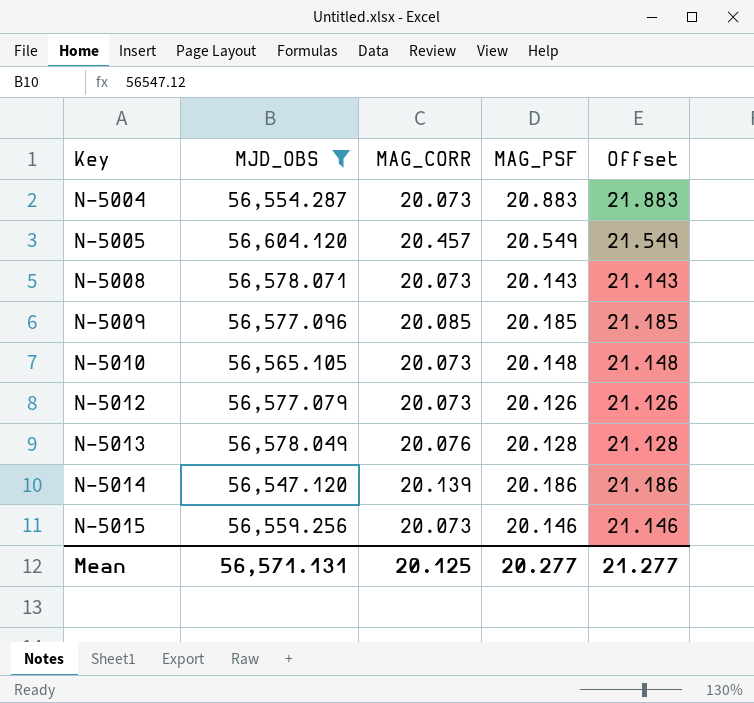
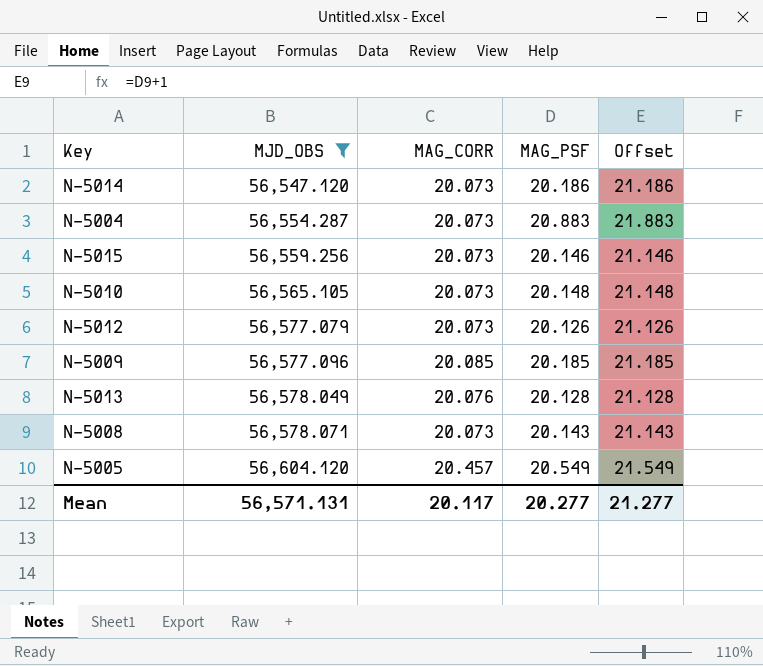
row order: Key ascending -> MJD_OBS ascending
N-5014 | MAG_CORR: 20.139 -> 20.073
Mean | MAG_CORR: 20.125 -> 20.117

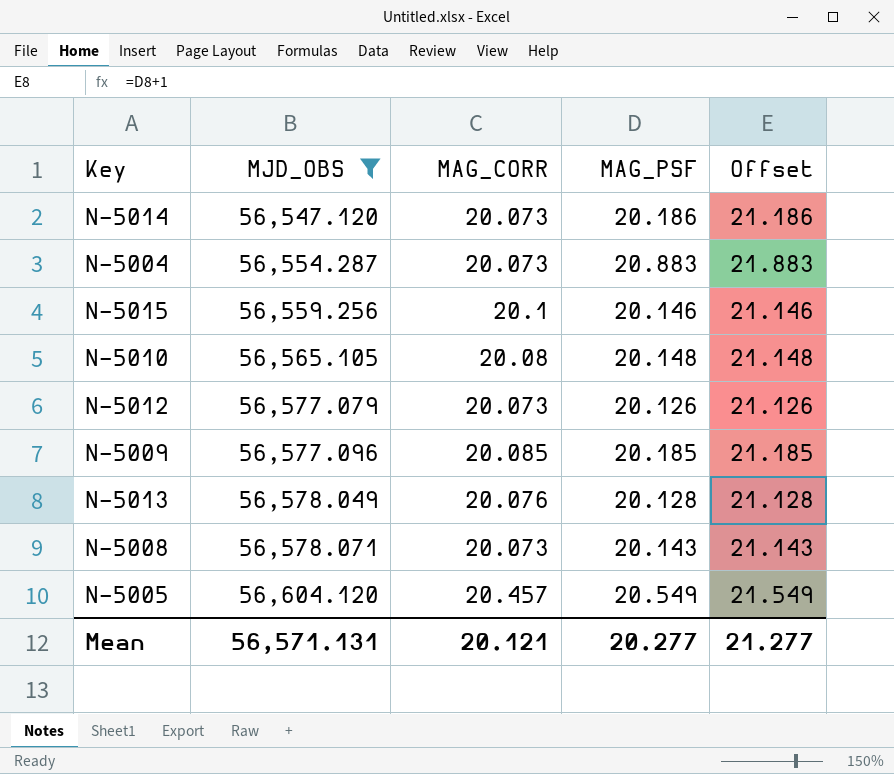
N-5015 | MAG_CORR: 20.073 -> 20.1
N-5010 | MAG_CORR: 20.073 -> 20.08
Mean | MAG_CORR: 20.117 -> 20.121

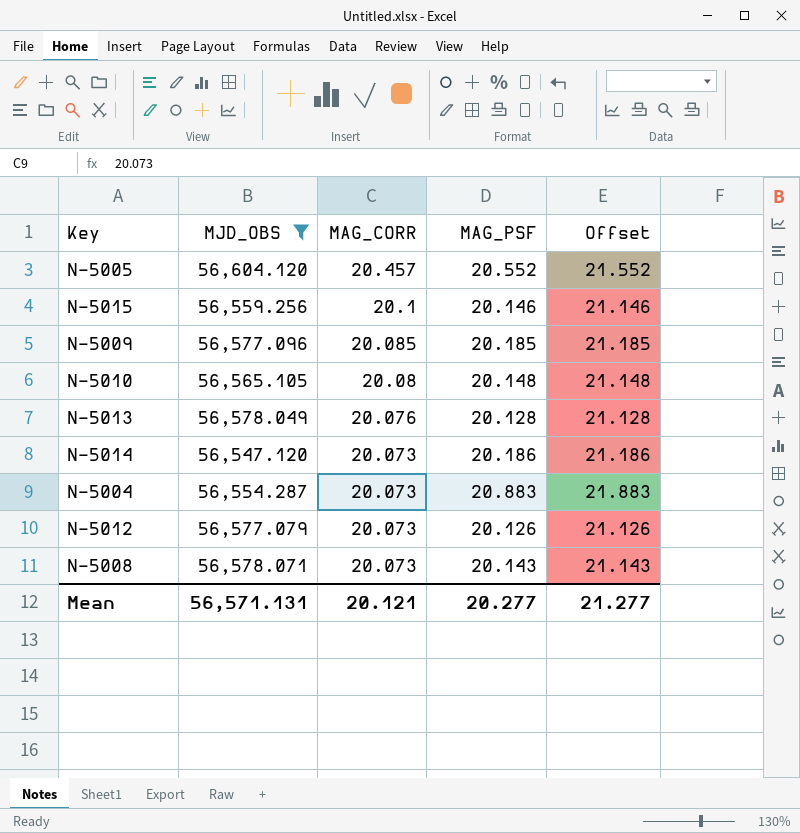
row order: MJD_OBS ascending -> MAG_CORR descending
N-5005 | MAG_PSF: 20.549 -> 20.552
N-5005 | Offset: 21.549 -> 21.552

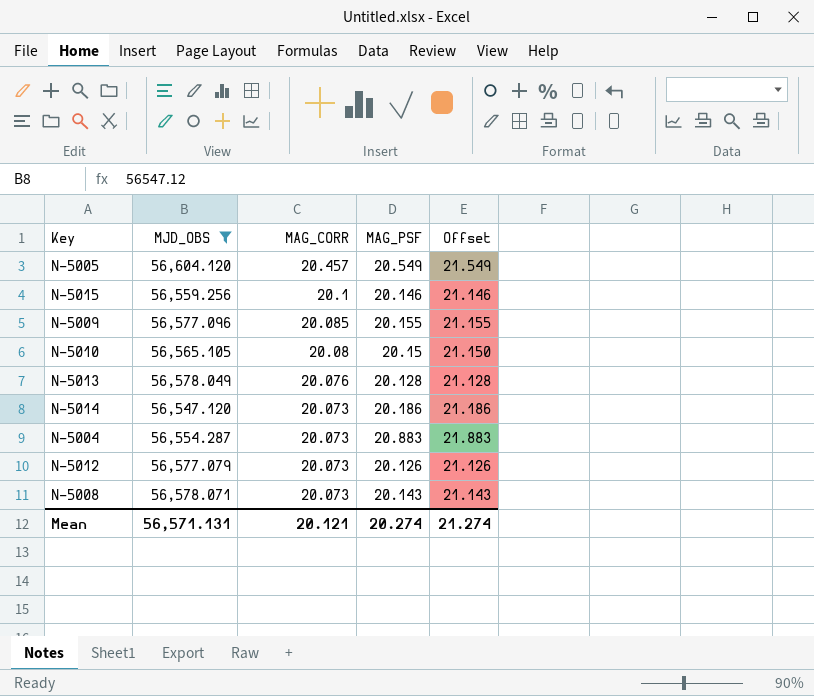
N-5005 | MAG_PSF: 20.552 -> 20.549
N-5005 | Offset: 21.552 -> 21.549
N-5009 | MAG_PSF: 20.185 -> 20.155
N-5009 | Offset: 21.185 -> 21.155
N-5010 | MAG_PSF: 20.148 -> 20.15
N-5010 | Offset: 21.148 -> 21.150
Mean | MAG_PSF: 20.277 -> 20.274
Mean | Offset: 21.277 -> 21.274

